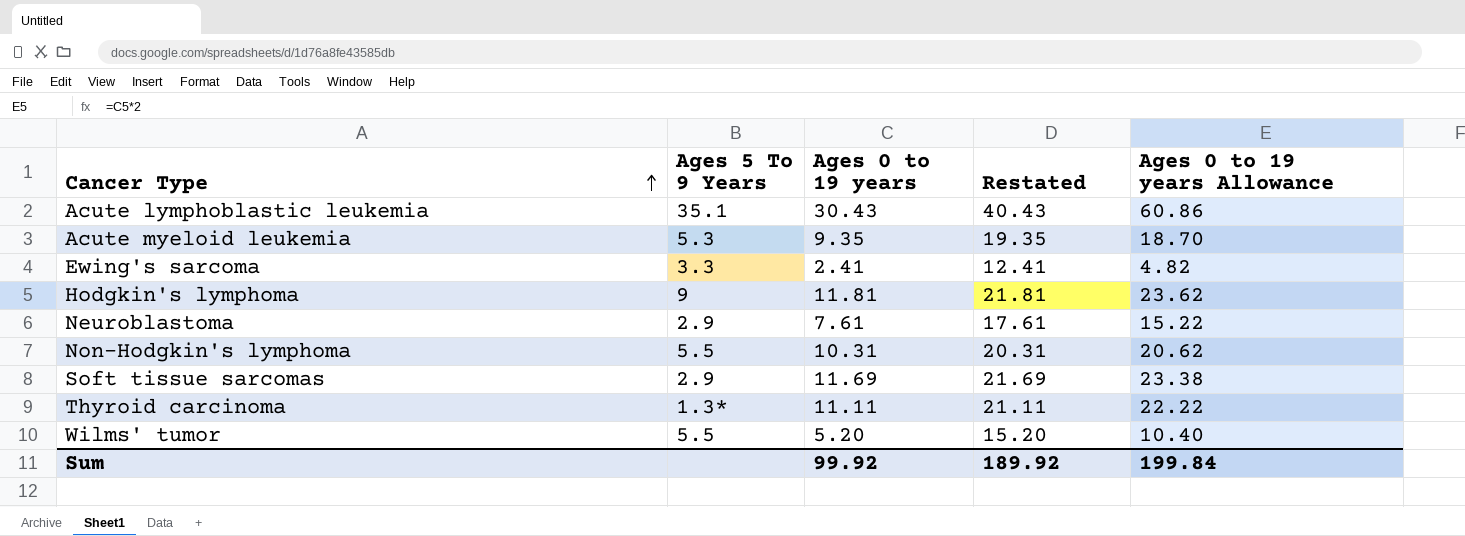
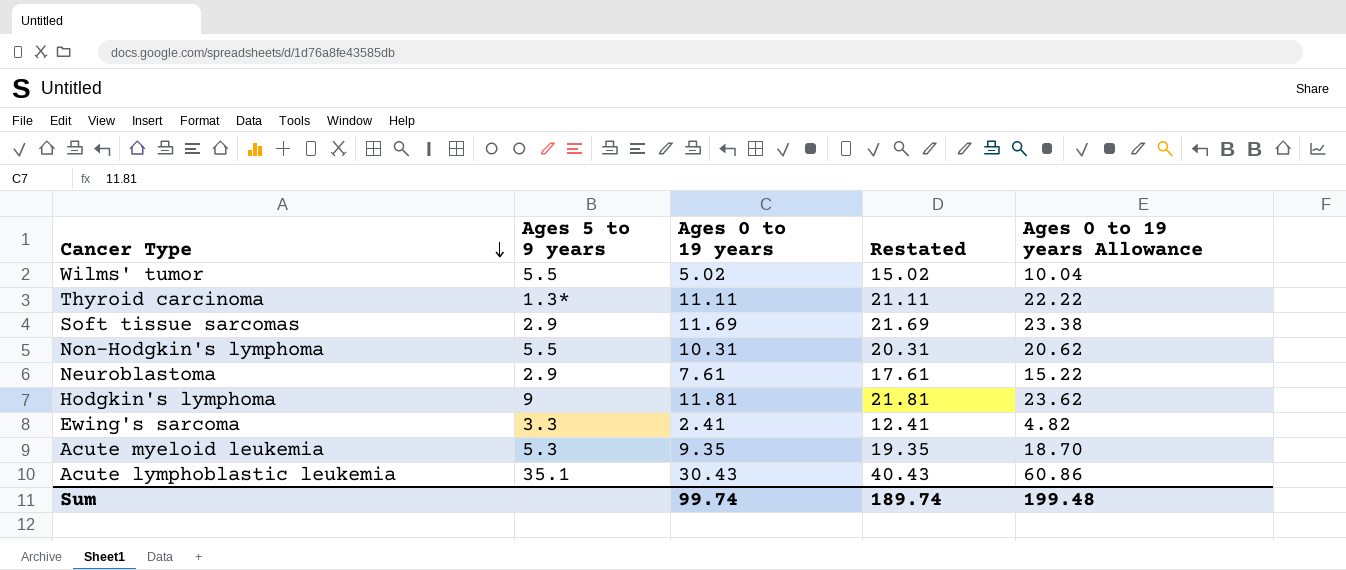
row order: Cancer Type ascending -> Cancer Type descending
column name: Ages 5 To 9 Years -> Ages 5 to 9 years
Wilms' tumor | Ages 0 to 19 years: 5.20 -> 5.02
Wilms' tumor | Restated: 15.20 -> 15.02
Wilms' tumor | Ages 0 to 19 years Allowance: 10.40 -> 10.04
Sum | Ages 0 to 19 years: 99.92 -> 99.74
Sum | Restated: 189.92 -> 189.74
Sum | Ages 0 to 19 years Allowance: 199.84 -> 199.48

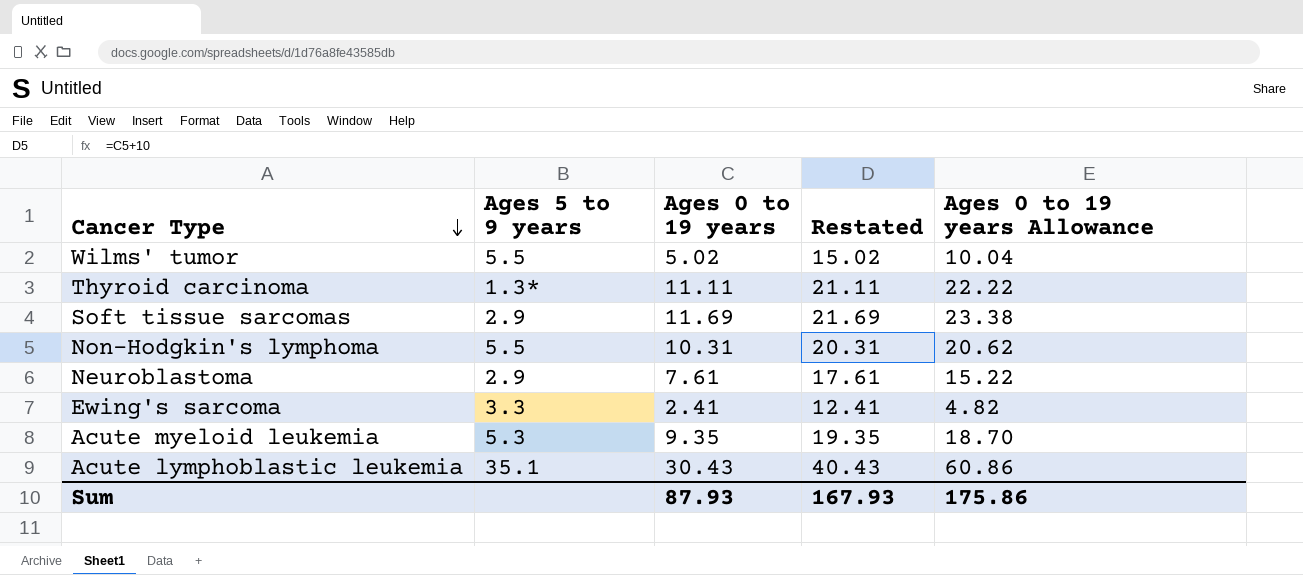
row Hodgkin's lymphoma: 9 | 11.81 | 21.81 | 23.62 -> none
Sum | Ages 0 to 19 years: 99.74 -> 87.93
Sum | Restated: 189.74 -> 167.93
Sum | Ages 0 to 19 years Allowance: 199.48 -> 175.86

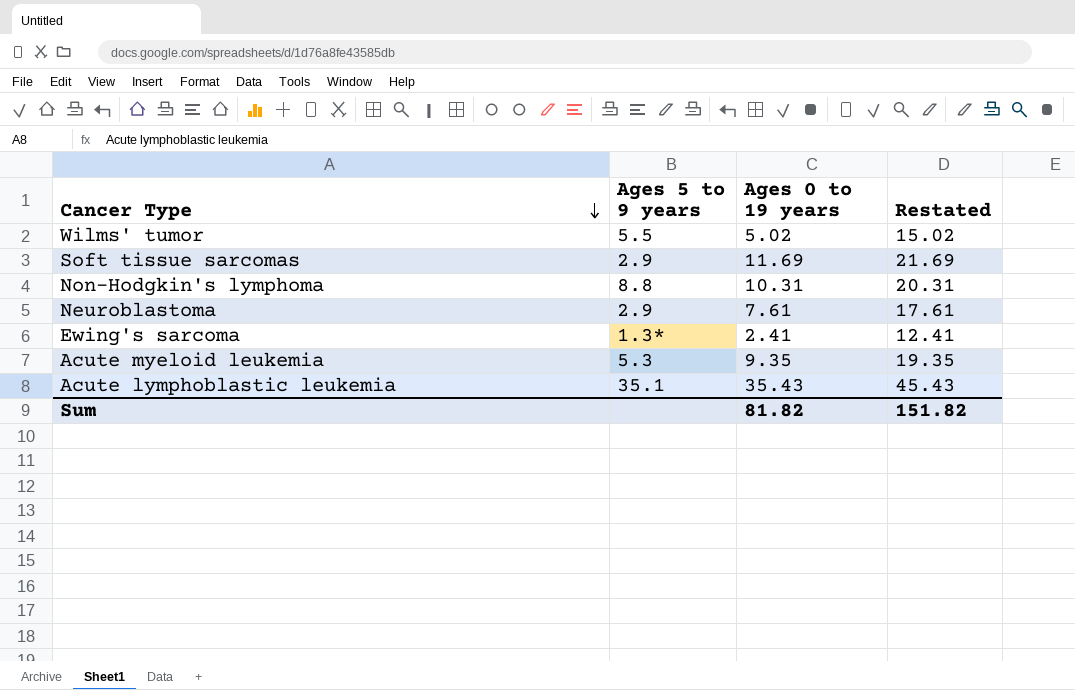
column Ages 0 to 19 years Allowance | formula: [Ages 0 to 19 years] * 2 -> none
row Thyroid carcinoma: 1.3* | 11.11 | 21.11 | 22.22 -> none
Non-Hodgkin's lymphoma | Ages 5 to 9 years: 5.5 -> 8.8
Ewing's sarcoma | Ages 5 to 9 years: 3.3 -> 1.3*
Acute lymphoblastic leukemia | Ages 0 to 19 years: 30.43 -> 35.43
Acute lymphoblastic leukemia | Restated: 40.43 -> 45.43
Sum | Ages 0 to 19 years: 87.93 -> 81.82
Sum | Restated: 167.93 -> 151.82

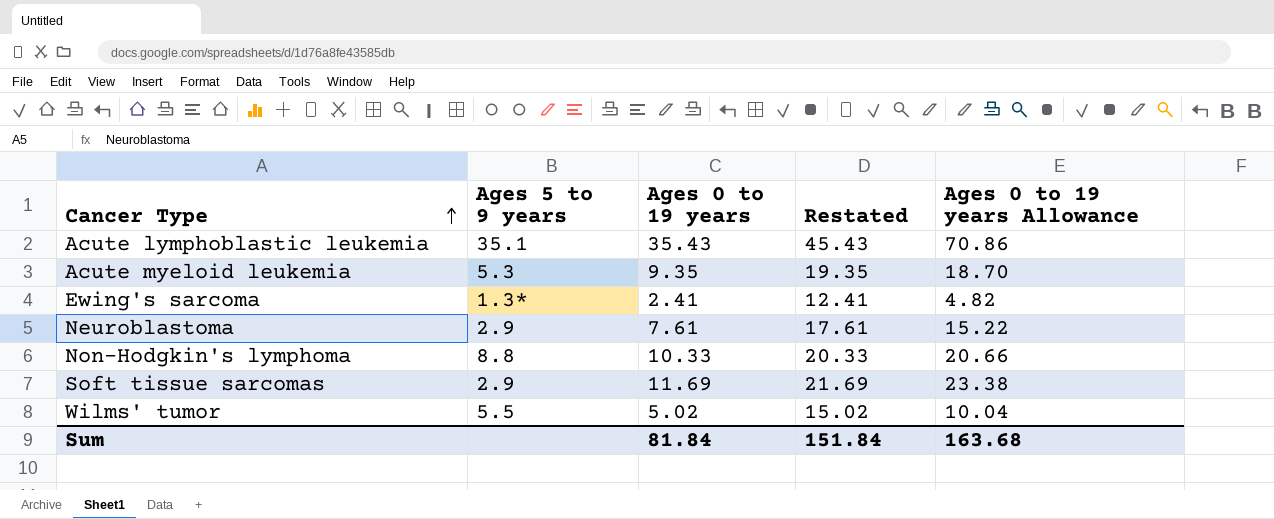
row order: Cancer Type descending -> Cancer Type ascending
column Ages 0 to 19 years Allowance | formula: none -> [Ages 0 to 19 years] * 2
Non-Hodgkin's lymphoma | Ages 0 to 19 years: 10.31 -> 10.33
Non-Hodgkin's lymphoma | Restated: 20.31 -> 20.33
Sum | Ages 0 to 19 years: 81.82 -> 81.84
Sum | Restated: 151.82 -> 151.84

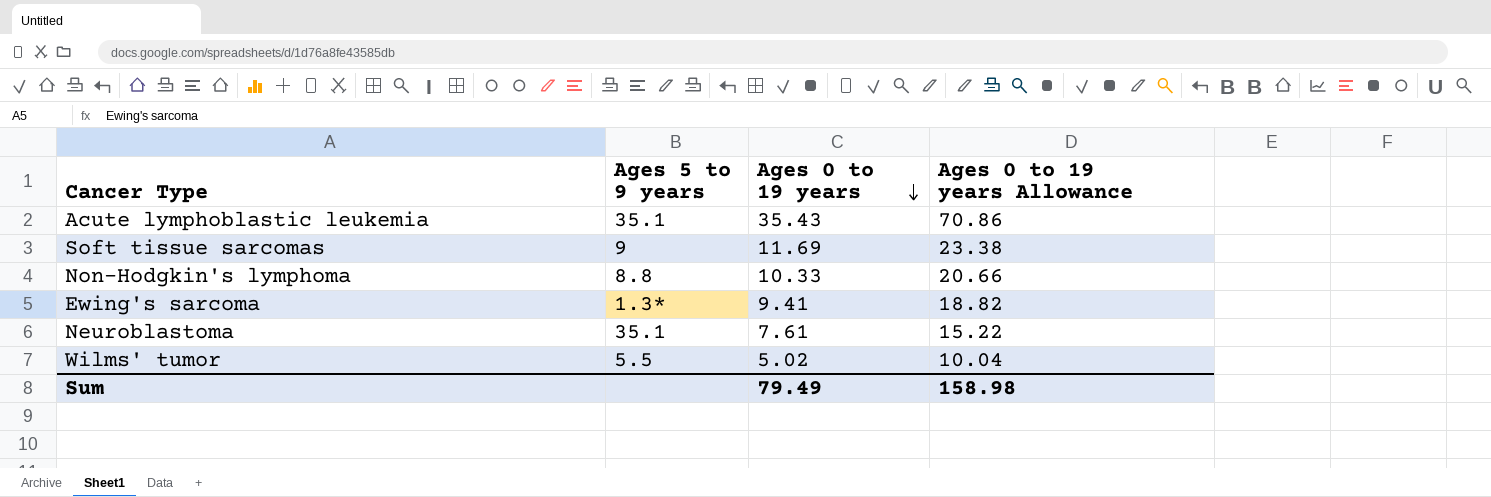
row order: Cancer Type ascending -> Ages 0 to 19 years descending
column Restated | formula: [Ages 0 to 19 years] + 10 -> none
row Acute myeloid leukemia: 5.3 | 9.35 | 19.35 | 18.70 -> none
Soft tissue sarcomas | Ages 5 to 9 years: 2.9 -> 9
Ewing's sarcoma | Ages 0 to 19 years: 2.41 -> 9.41
Ewing's sarcoma | Ages 0 to 19 years Allowance: 4.82 -> 18.82
Neuroblastoma | Ages 5 to 9 years: 2.9 -> 35.1
Sum | Ages 0 to 19 years: 81.84 -> 79.49
Sum | Ages 0 to 19 years Allowance: 163.68 -> 158.98

